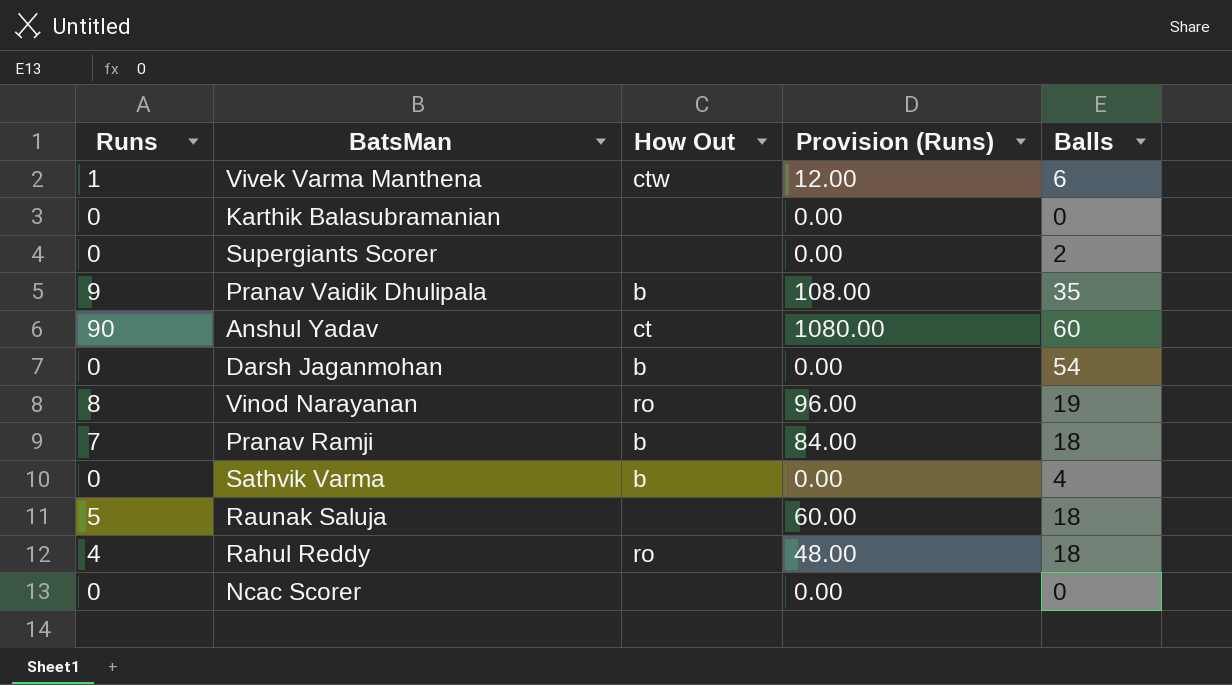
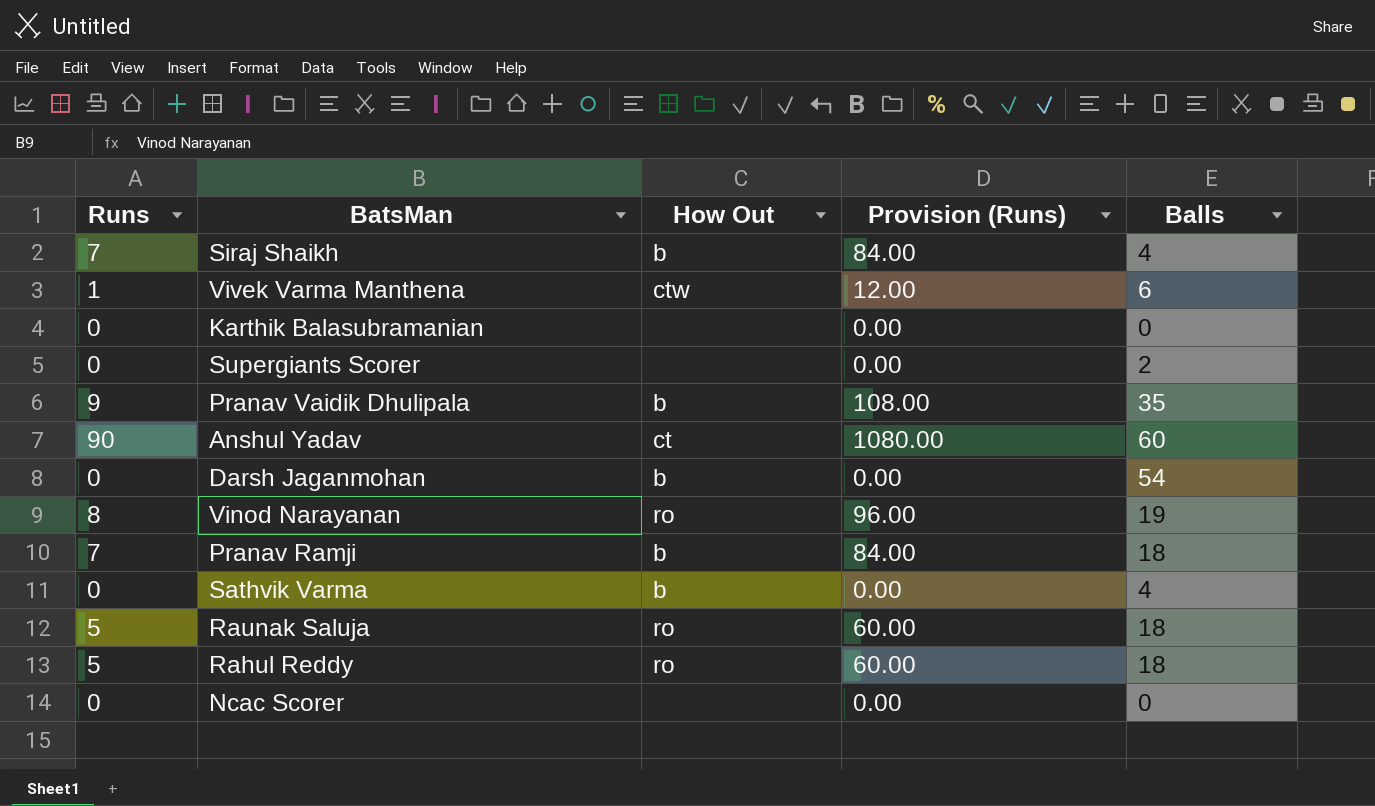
row Siraj Shaikh: none -> 7 | b | 84.00 | 4
Raunak Saluja | How Out: none -> ro
Rahul Reddy | Runs: 4 -> 5
Rahul Reddy | Provision (Runs): 48.00 -> 60.00

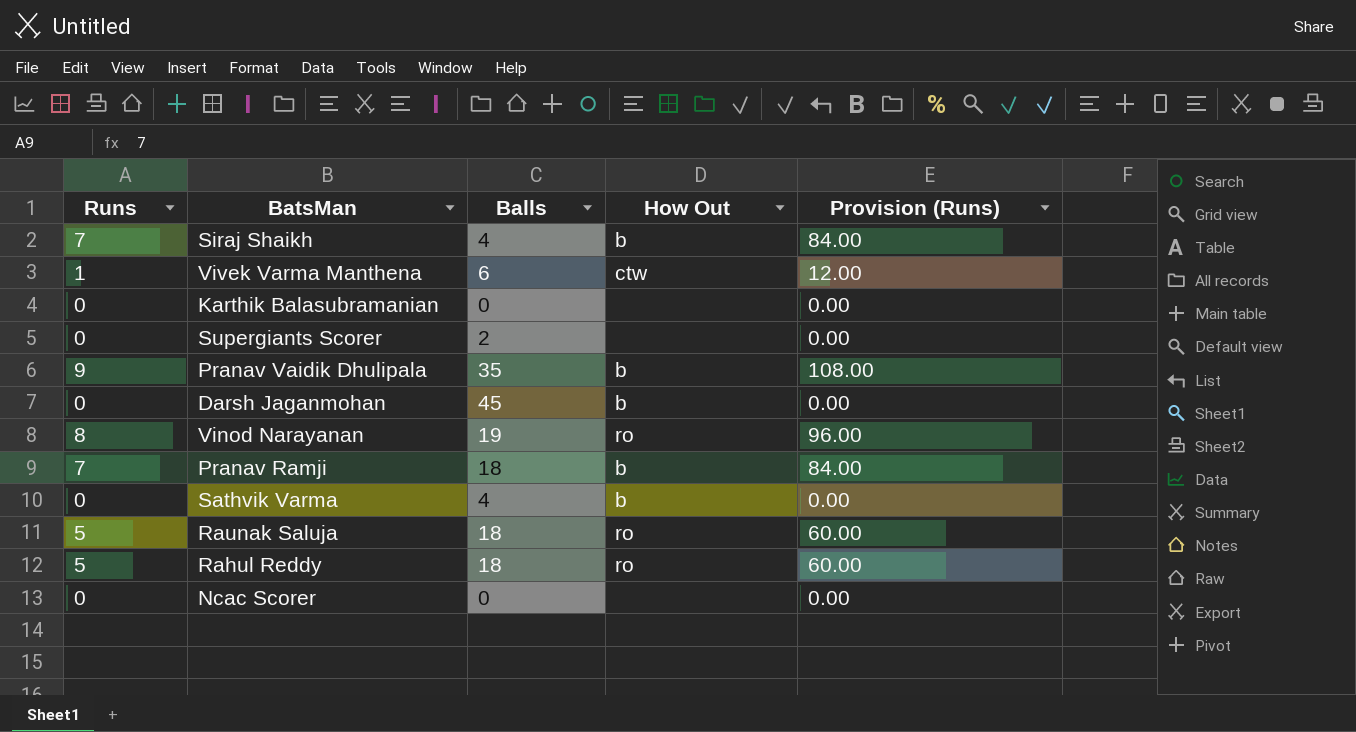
column Balls | position: 5 -> 3
row Anshul Yadav: 90 | ct | 1080.00 | 60 -> none
Darsh Jaganmohan | Balls: 54 -> 45

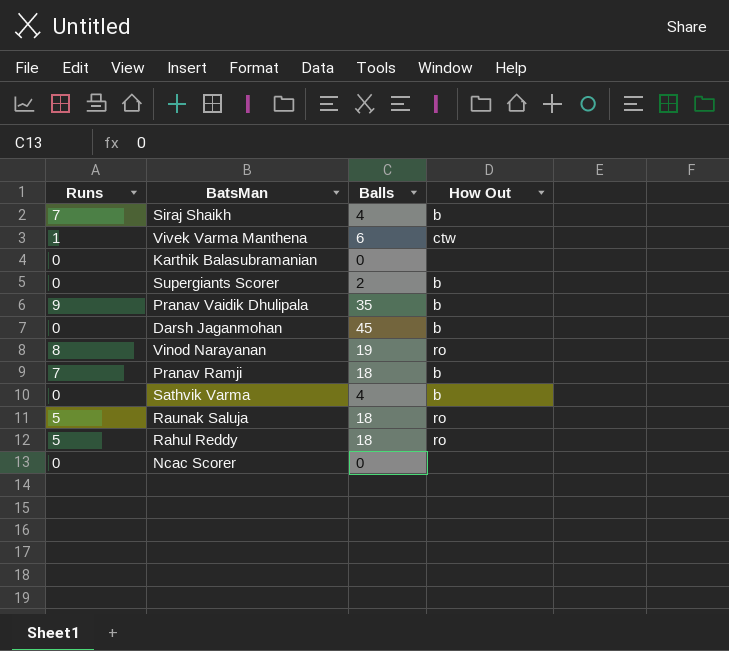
column Provision (Runs) | formula: [Runs] * 12 -> none
Supergiants Scorer | How Out: none -> b

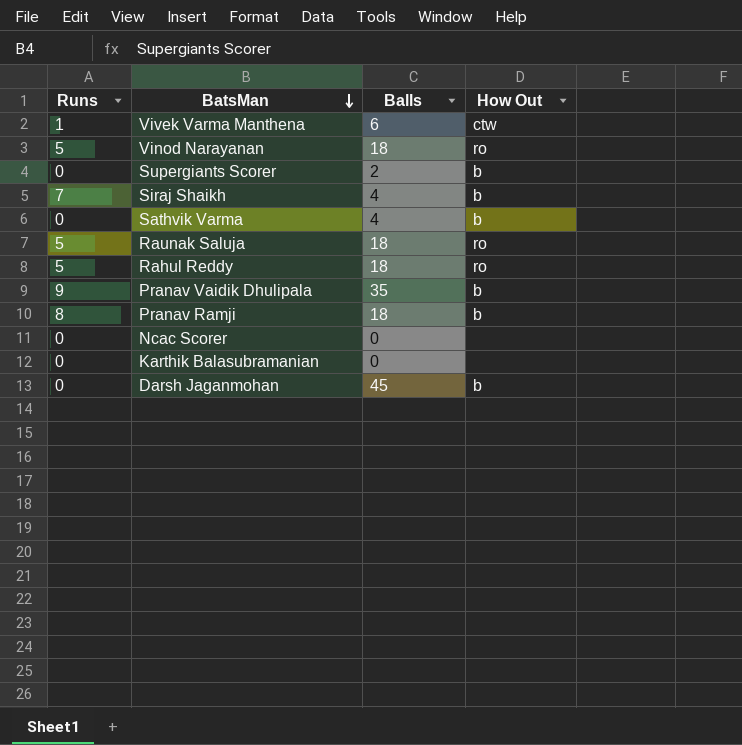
row order: none -> BatsMan descending
Vinod Narayanan | Runs: 8 -> 5
Vinod Narayanan | Balls: 19 -> 18
Pranav Ramji | Runs: 7 -> 8

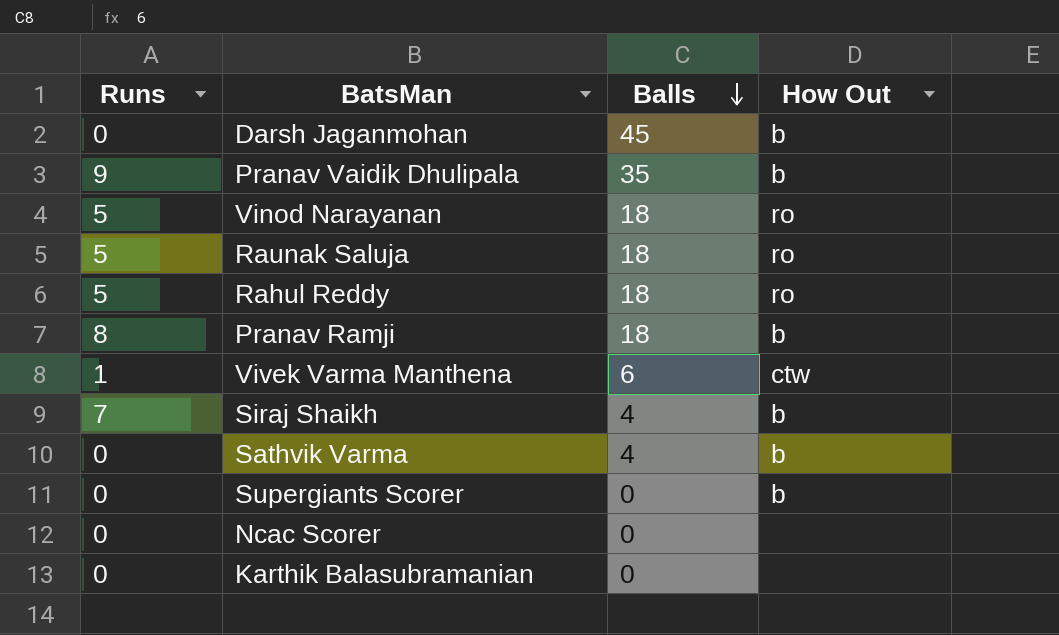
row order: BatsMan descending -> Balls descending
Supergiants Scorer | Balls: 2 -> 0

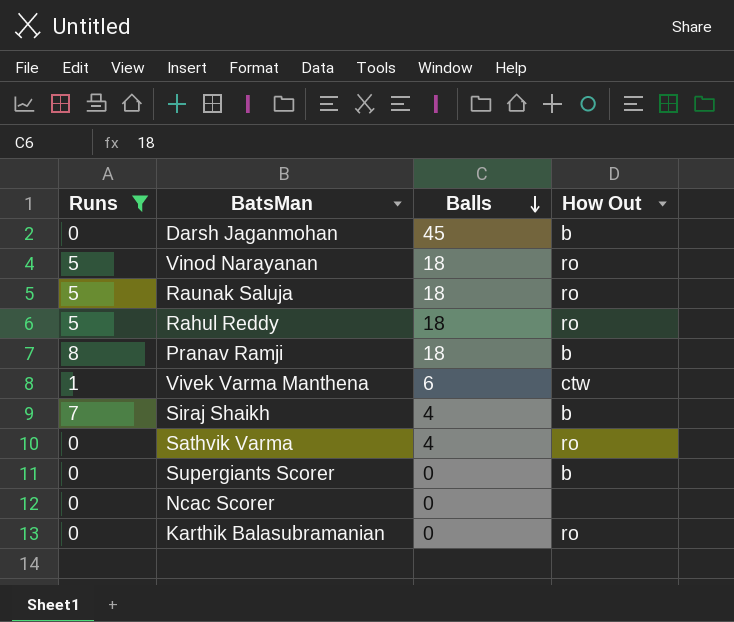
filter: none -> Runs != 9
Sathvik Varma | How Out: b -> ro
Karthik Balasubramanian | How Out: none -> ro

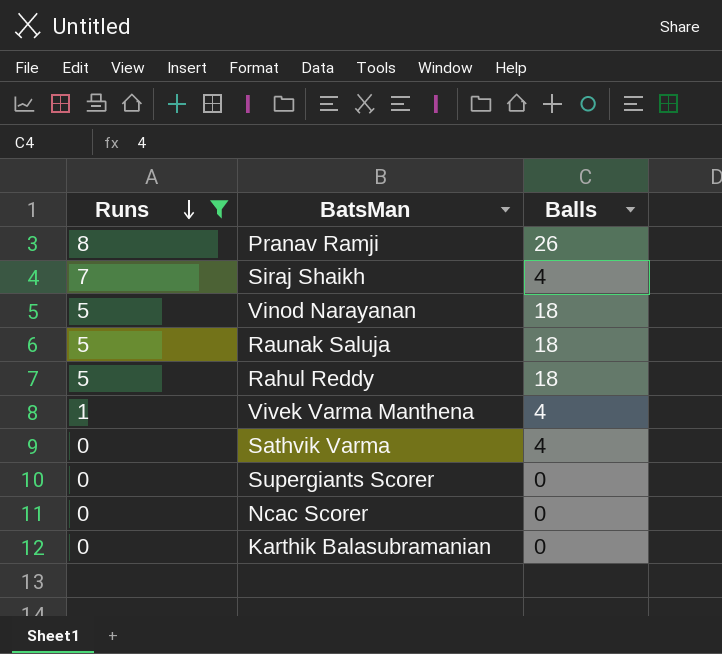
row order: Balls descending -> Runs descending
column How Out | position: 4 -> none
row Darsh Jaganmohan: 0 | 45 | b -> none
Pranav Ramji | Balls: 18 -> 26
Vivek Varma Manthena | Balls: 6 -> 4

